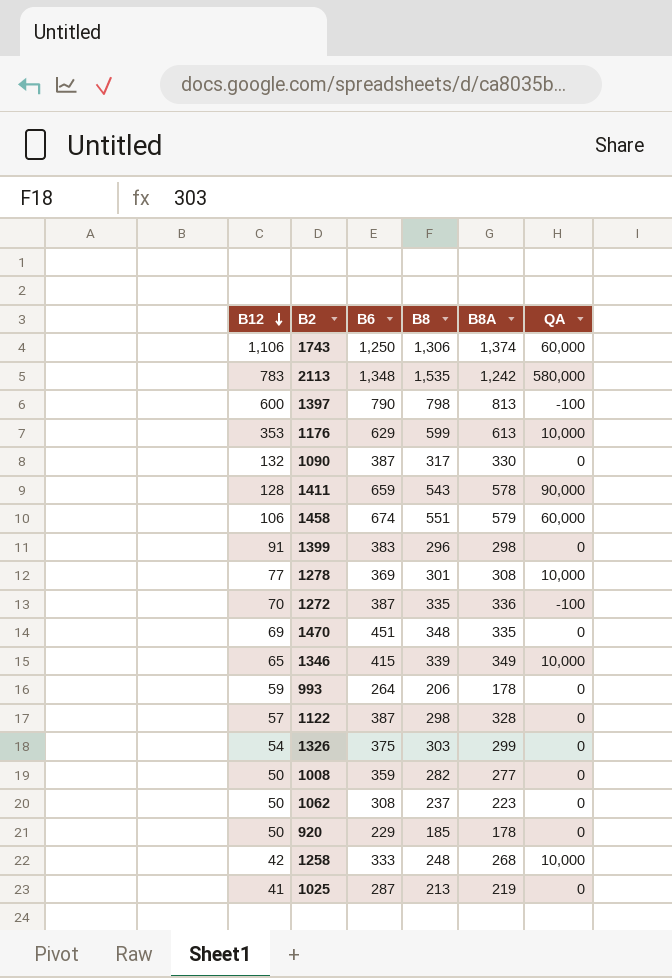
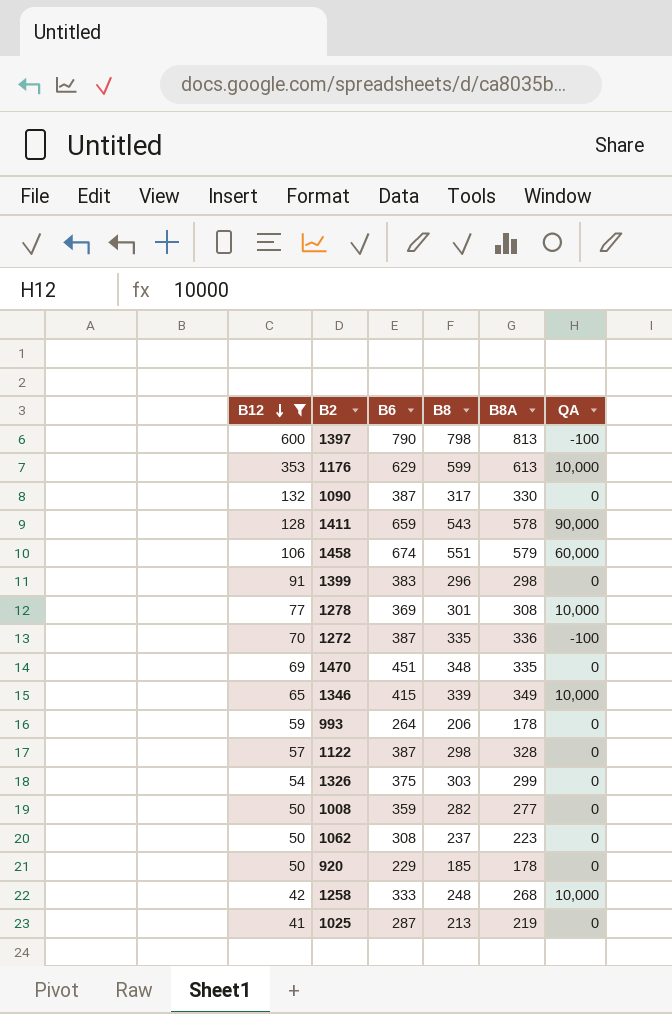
filter: none -> B12 <= 600

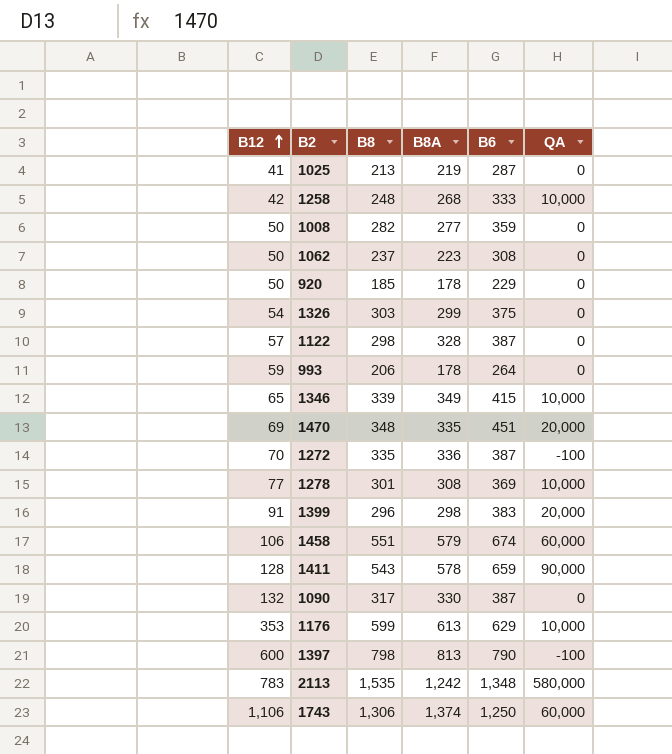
filter: B12 <= 600 -> none
row order: B12 descending -> B12 ascending
column B6 | position: 3 -> 5
1470 | QA: 0 -> 20,000
1399 | QA: 0 -> 20,000

